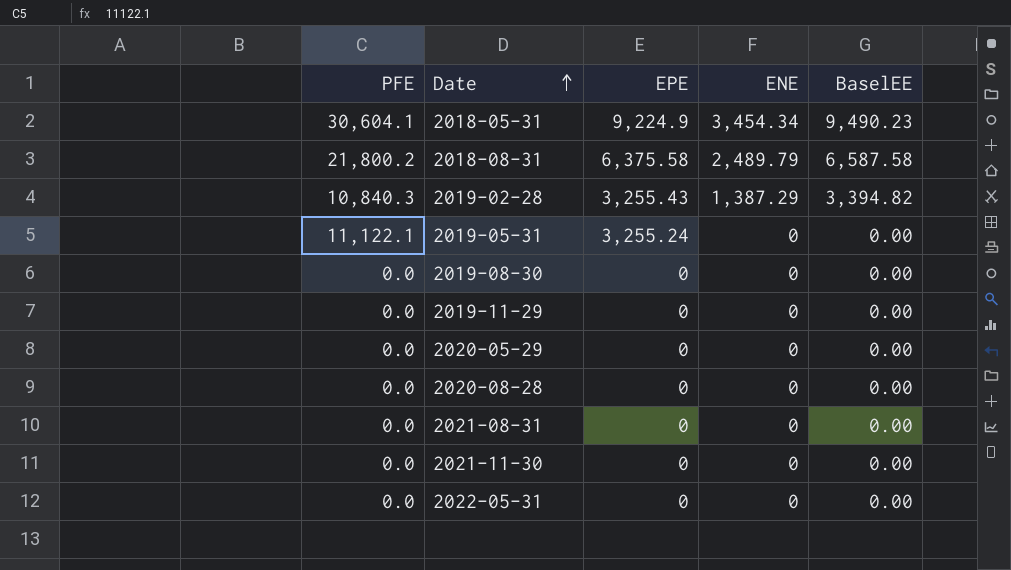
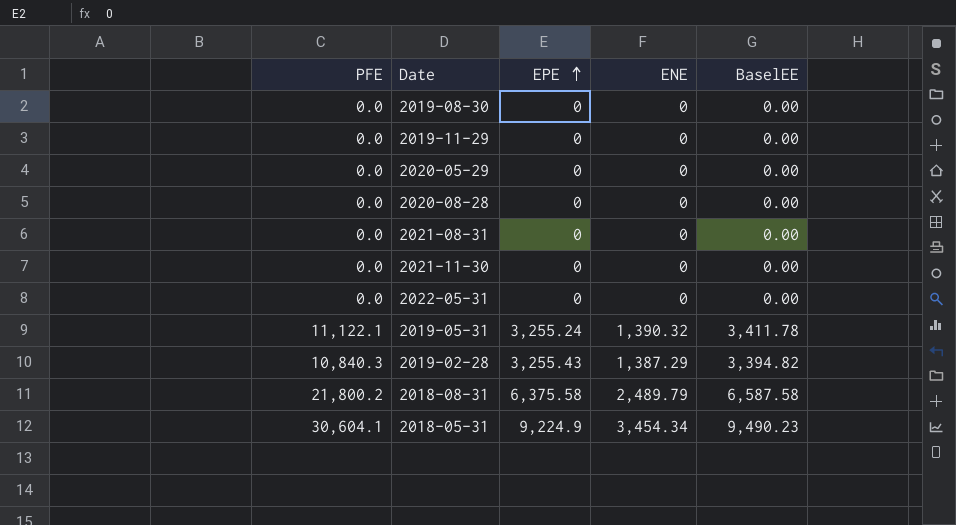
row order: Date ascending -> EPE ascending
2019-05-31 | ENE: 0 -> 1,390.32
2019-05-31 | BaselEE: 0.00 -> 3,411.78

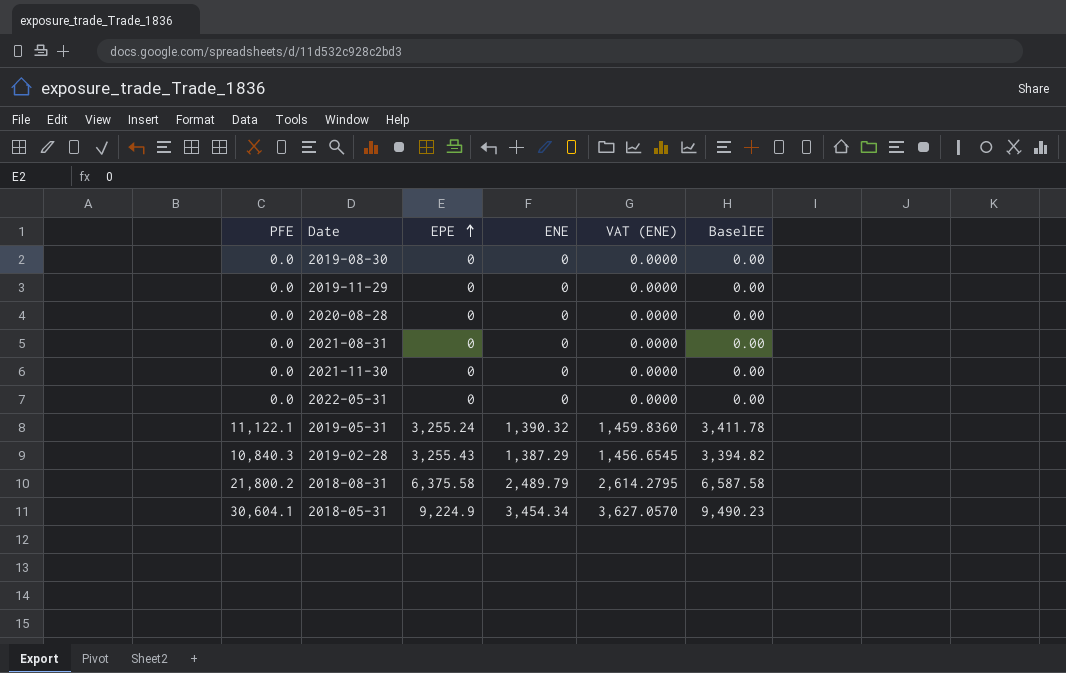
column VAT (ENE) | formula: none -> [ENE] * 1.05
row 2020-05-29: 0.0 | 0 | 0 | 0.00 -> none

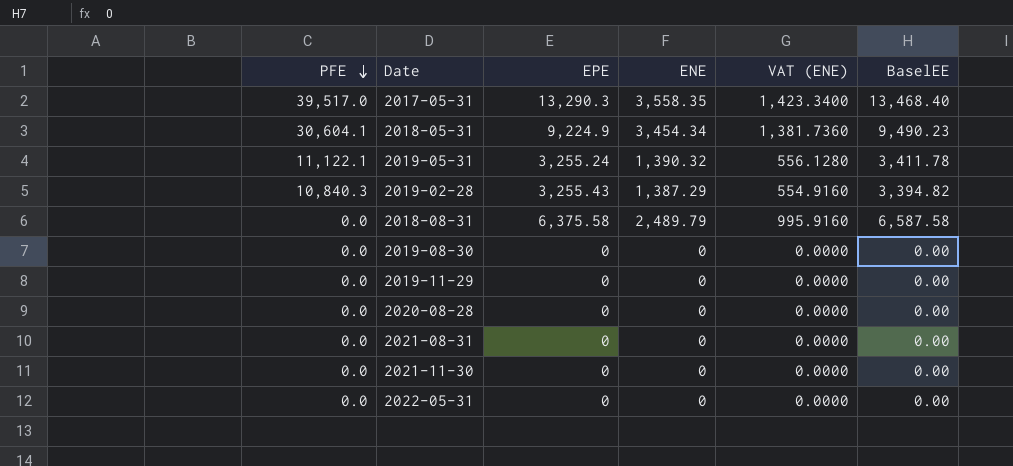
row order: EPE ascending -> PFE descending
column VAT (ENE) | formula: [ENE] * 1.05 -> [ENE] * 0.4
row 2017-05-31: none -> 39,517.0 | 13,290.3 | 3,558.35 | 1,423.3400 | 13,468.40
2018-08-31 | PFE: 21,800.2 -> 0.0

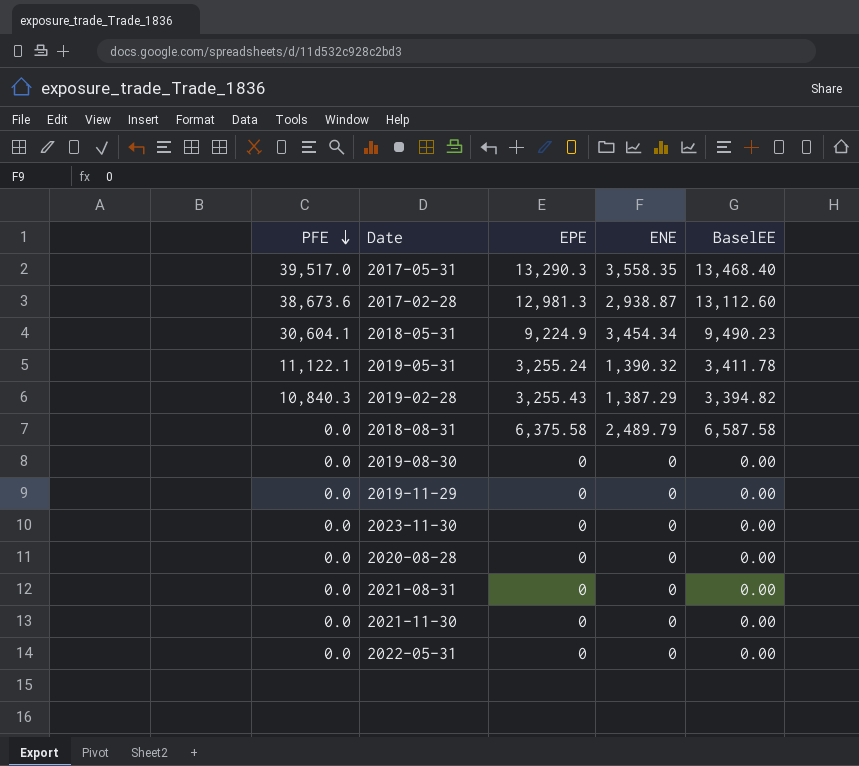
column VAT (ENE) | formula: [ENE] * 0.4 -> none
row 2017-02-28: none -> 38,673.6 | 12,981.3 | 2,938.87 | 13,112.60
row 2023-11-30: none -> 0.0 | 0 | 0 | 0.00

